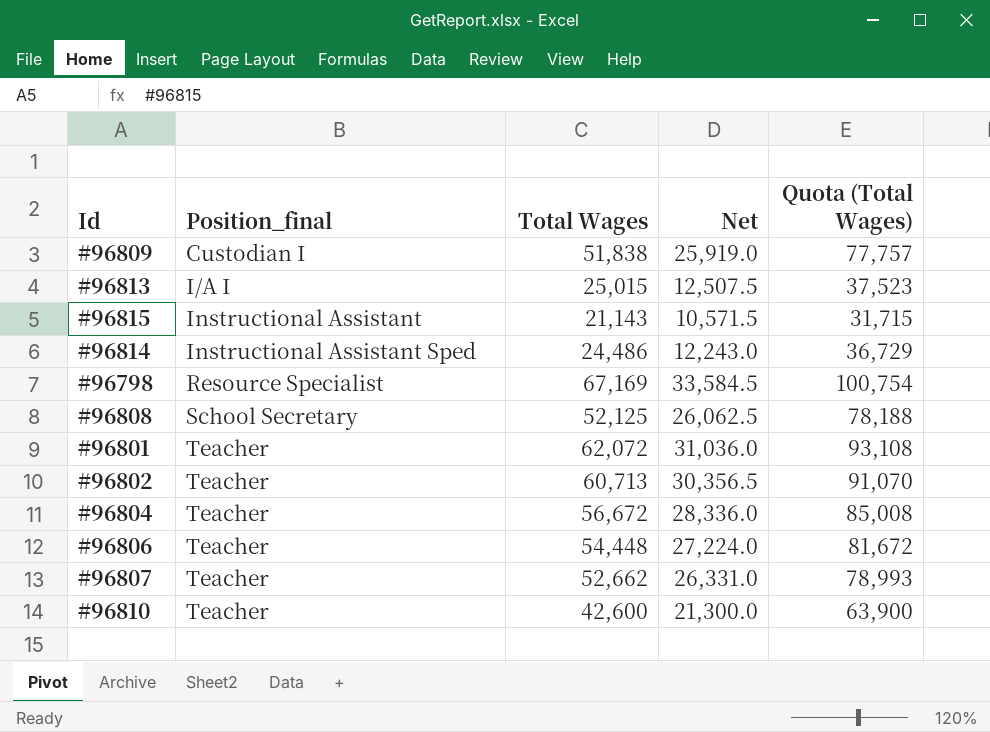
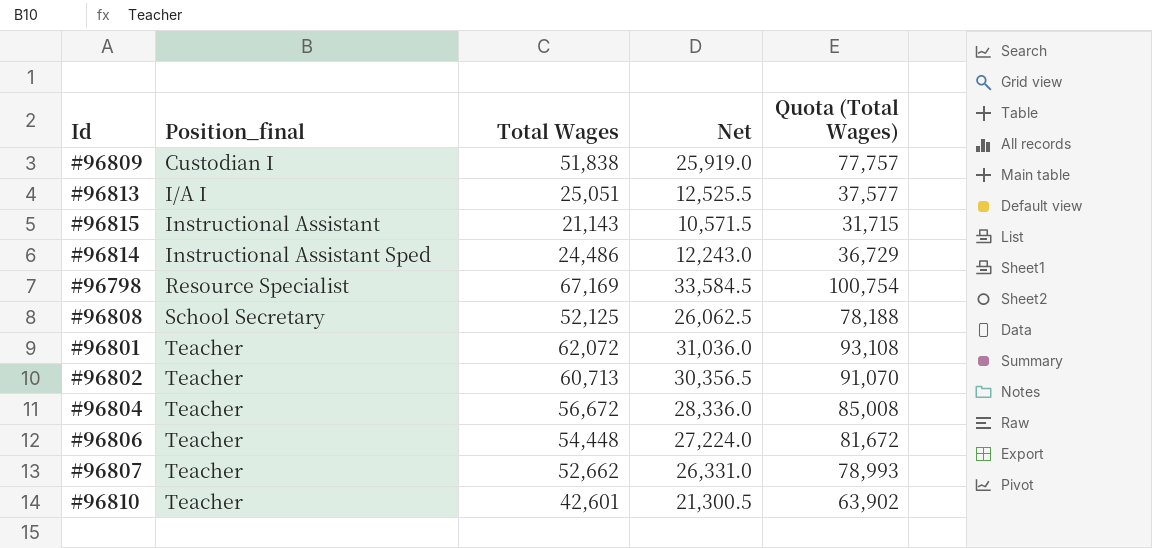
#96813 | Total Wages: 25,015 -> 25,051
#96813 | Net: 12,507.5 -> 12,525.5
#96813 | Quota (Total Wages): 37,523 -> 37,577
#96810 | Total Wages: 42,600 -> 42,601
#96810 | Net: 21,300.0 -> 21,300.5
#96810 | Quota (Total Wages): 63,900 -> 63,902

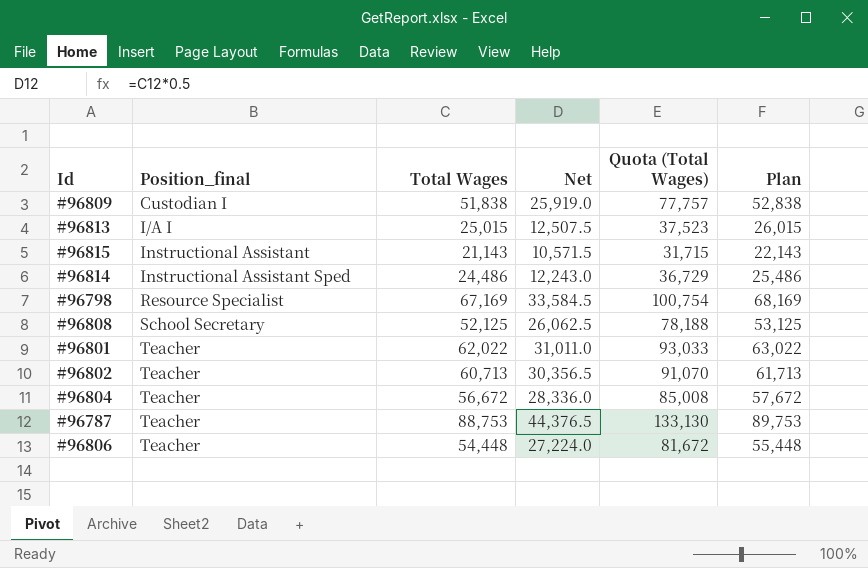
column Plan | formula: none -> [Total Wages] + 1000
row #96807: Teacher | 52,662 | 26,331.0 | 78,993 -> none
row #96810: Teacher | 42,601 | 21,300.5 | 63,902 -> none
#96813 | Total Wages: 25,051 -> 25,015
#96813 | Net: 12,525.5 -> 12,507.5
#96813 | Quota (Total Wages): 37,577 -> 37,523
#96801 | Total Wages: 62,072 -> 62,022
#96801 | Net: 31,036.0 -> 31,011.0
#96801 | Quota (Total Wages): 93,108 -> 93,033
row #96787: none -> Teacher | 88,753 | 44,376.5 | 133,130 | 89,753

